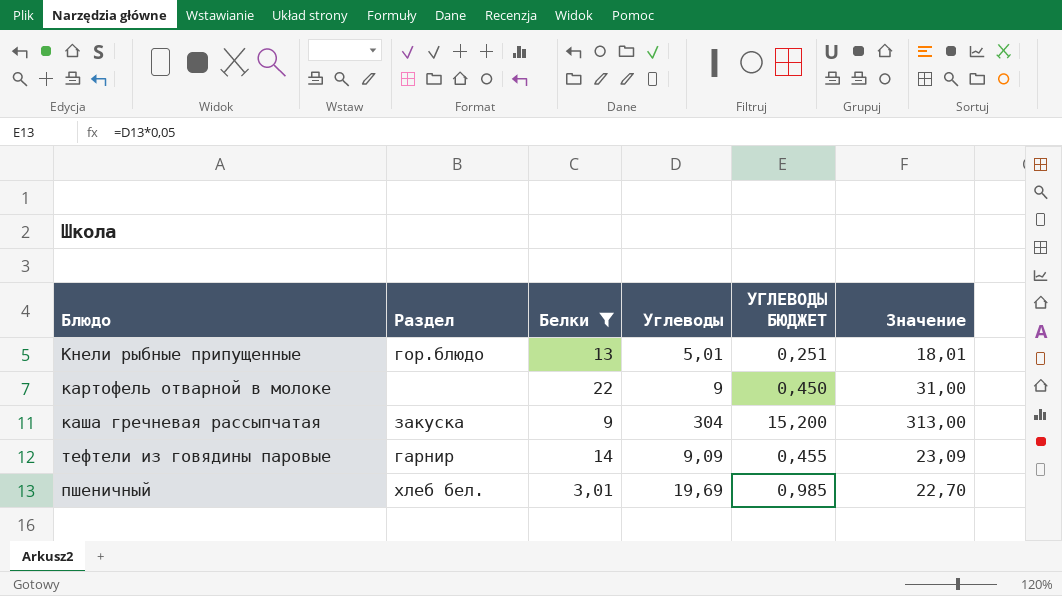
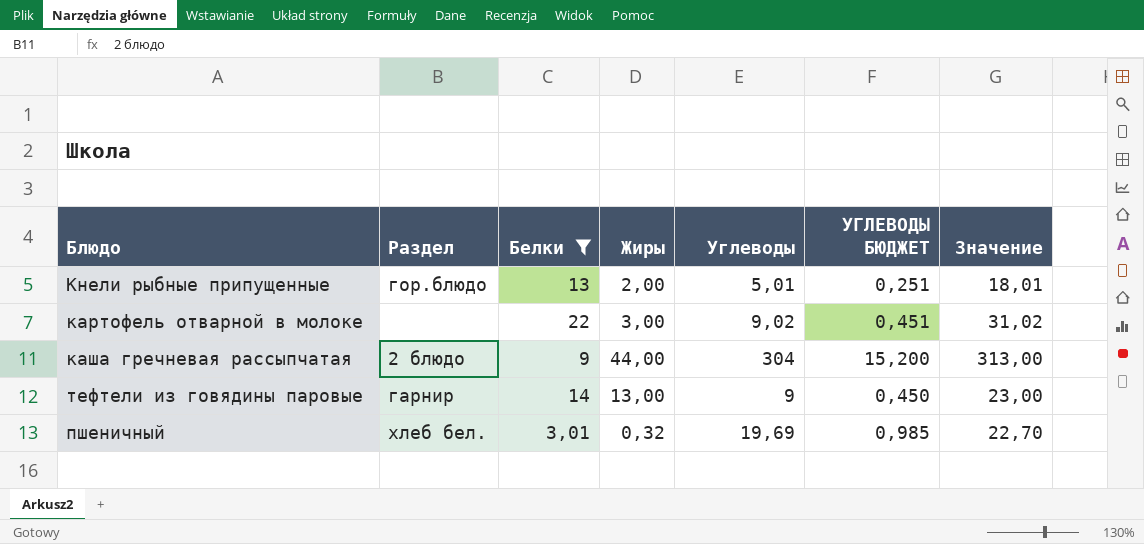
column Жиры | position: none -> 4
картофель отварной в молоке | Углеводы: 9 -> 9,02
картофель отварной в молоке | УГЛЕВОДЫ БЮДЖЕТ: 0,450 -> 0,451
картофель отварной в молоке | Значение: 31,00 -> 31,02
каша гречневая рассыпчатая | Раздел: закуска -> 2 блюдо
тефтели из говядины паровые | Углеводы: 9,09 -> 9
тефтели из говядины паровые | УГЛЕВОДЫ БЮДЖЕТ: 0,455 -> 0,450
тефтели из говядины паровые | Значение: 23,09 -> 23,00

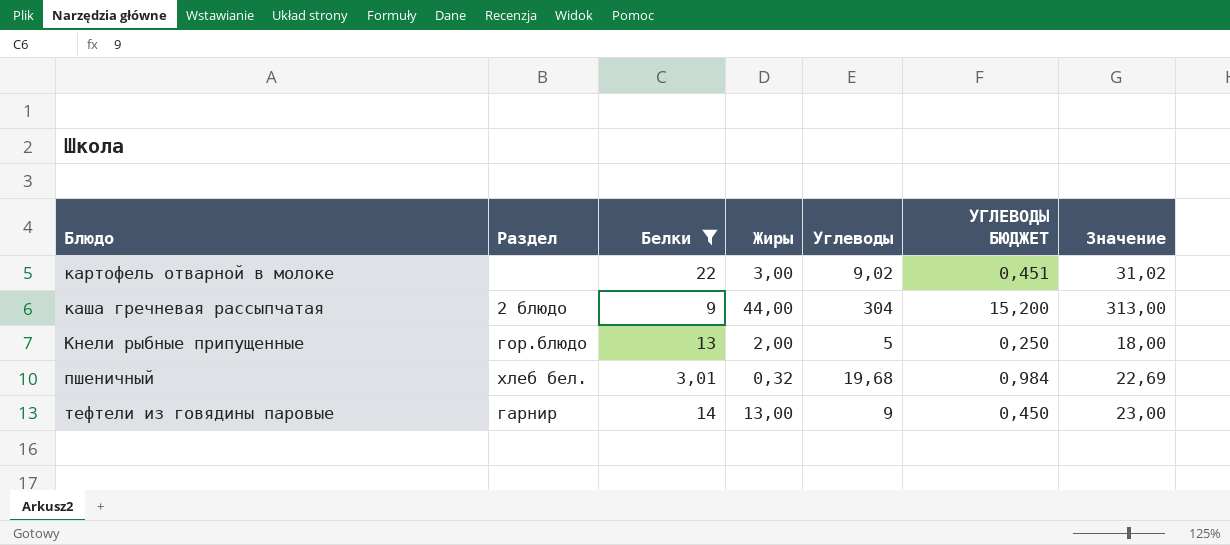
row order: none -> Блюдо ascending
Кнели рыбные припущенные | Углеводы: 5,01 -> 5
Кнели рыбные припущенные | УГЛЕВОДЫ БЮДЖЕТ: 0,251 -> 0,250
Кнели рыбные припущенные | Значение: 18,01 -> 18,00
пшеничный | Углеводы: 19,69 -> 19,68
пшеничный | УГЛЕВОДЫ БЮДЖЕТ: 0,985 -> 0,984
пшеничный | Значение: 22,70 -> 22,69

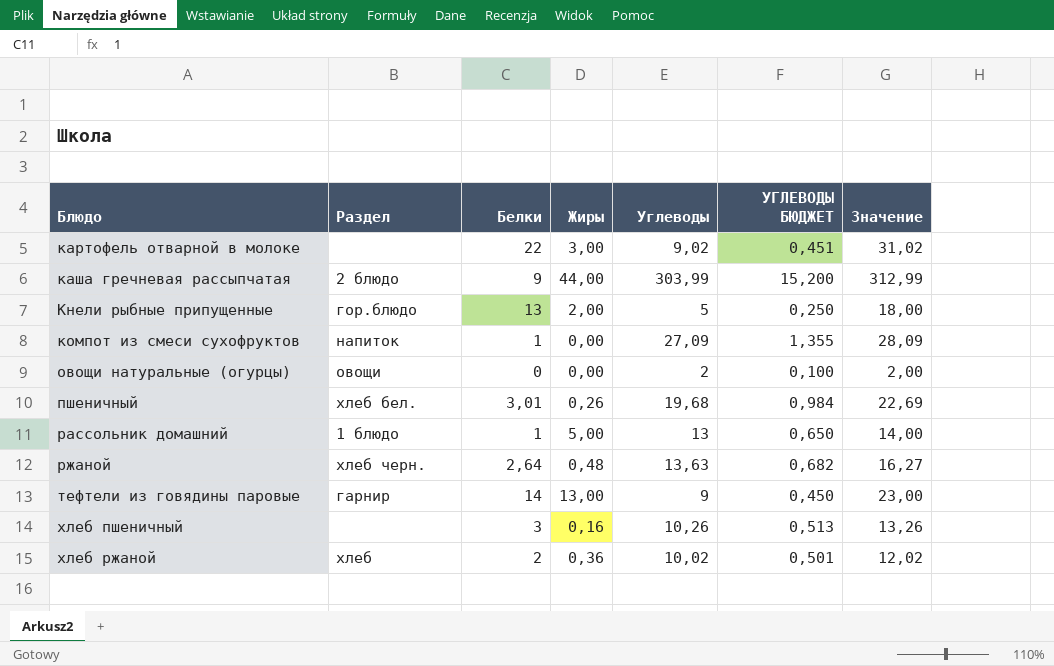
filter: Белки >= 3,01 -> none
каша гречневая рассыпчатая | Углеводы: 304 -> 303,99
каша гречневая рассыпчатая | Значение: 313,00 -> 312,99
пшеничный | Жиры: 0,32 -> 0,26

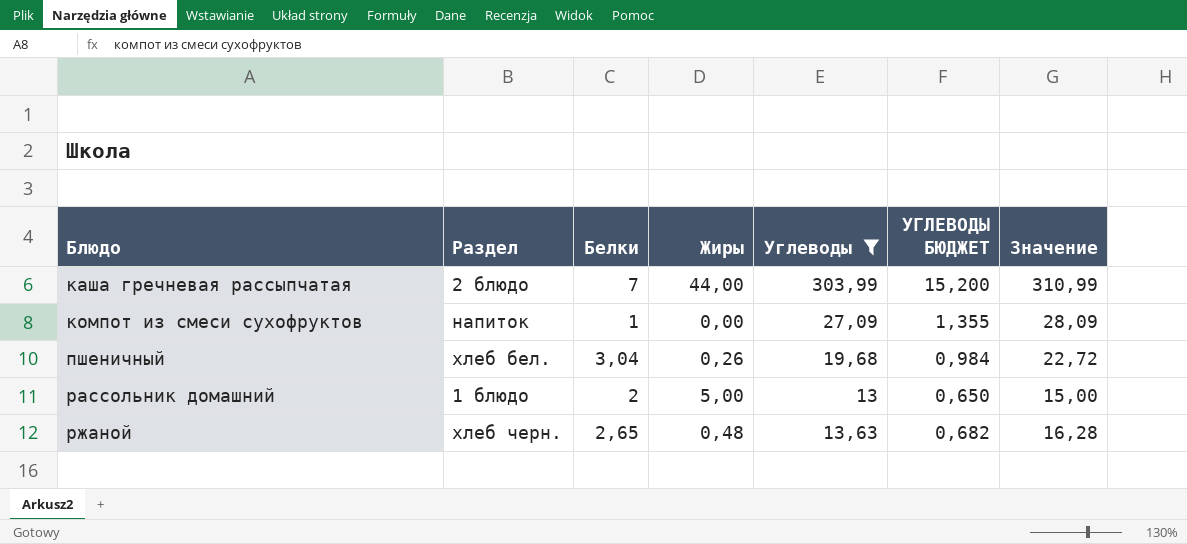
filter: none -> Углеводы >= 13
каша гречневая рассыпчатая | Белки: 9 -> 7
каша гречневая рассыпчатая | Значение: 312,99 -> 310,99
пшеничный | Белки: 3,01 -> 3,04
пшеничный | Значение: 22,69 -> 22,72
рассольник домашний | Белки: 1 -> 2
рассольник домашний | Значение: 14,00 -> 15,00
ржаной | Белки: 2,64 -> 2,65
ржаной | Значение: 16,27 -> 16,28

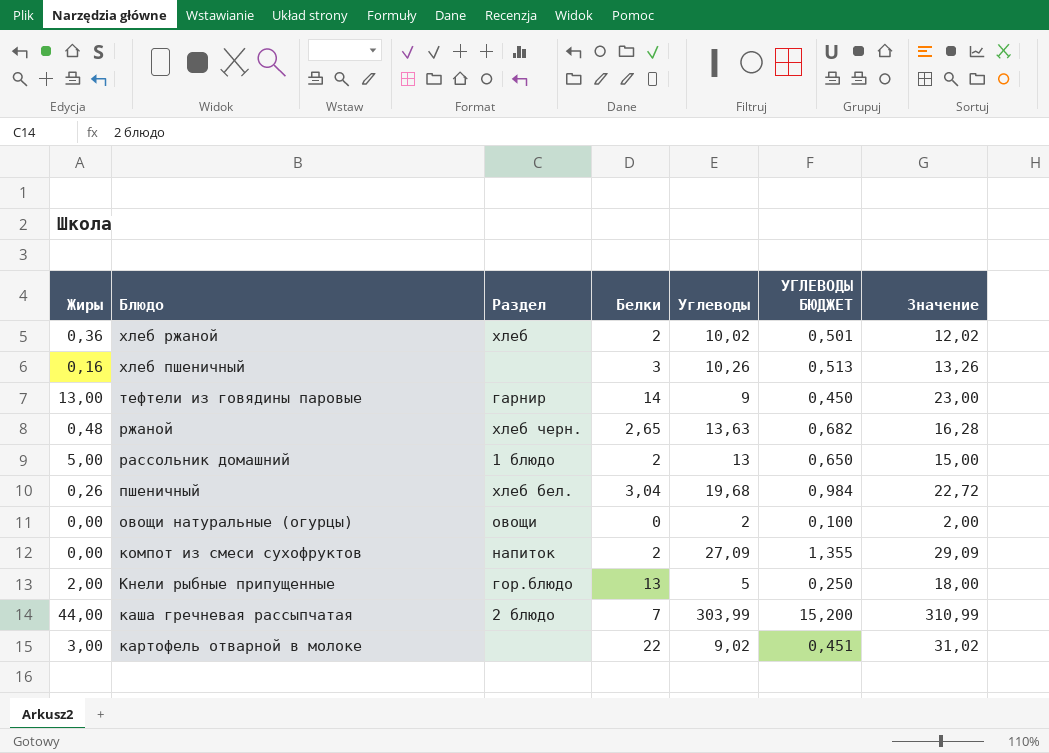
filter: Углеводы >= 13 -> none
row order: Блюдо ascending -> Блюдо descending
column Жиры | position: 4 -> 1
компот из смеси сухофруктов | Белки: 1 -> 2
компот из смеси сухофруктов | Значение: 28,09 -> 29,09

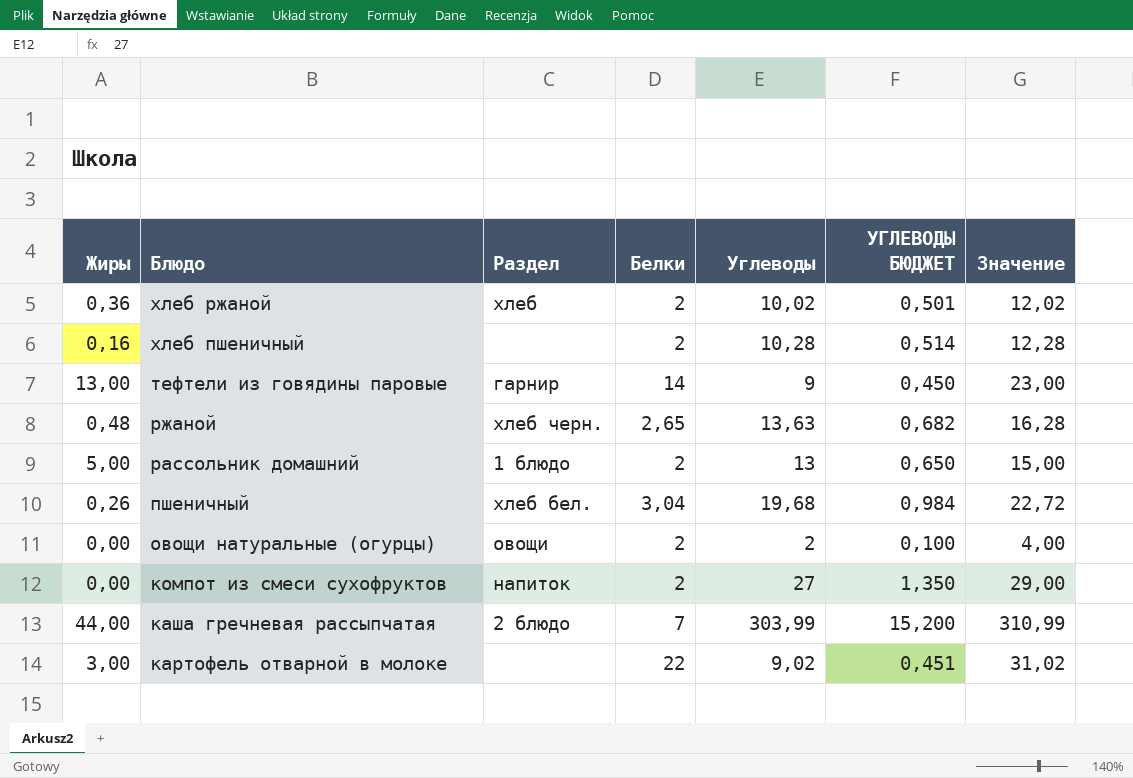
row Кнели рыбные припущенные: 2,00 | гор.блюдо | 13 | 5 | 0,250 | 18,00 -> none
хлеб пшеничный | Белки: 3 -> 2
хлеб пшеничный | Углеводы: 10,26 -> 10,28
хлеб пшеничный | УГЛЕВОДЫ БЮДЖЕТ: 0,513 -> 0,514
хлеб пшеничный | Значение: 13,26 -> 12,28
овощи натуральные (огурцы) | Белки: 0 -> 2
овощи натуральные (огурцы) | Значение: 2,00 -> 4,00
компот из смеси сухофруктов | Углеводы: 27,09 -> 27
компот из смеси сухофруктов | УГЛЕВОДЫ БЮДЖЕТ: 1,355 -> 1,350
компот из смеси сухофруктов | Значение: 29,09 -> 29,00

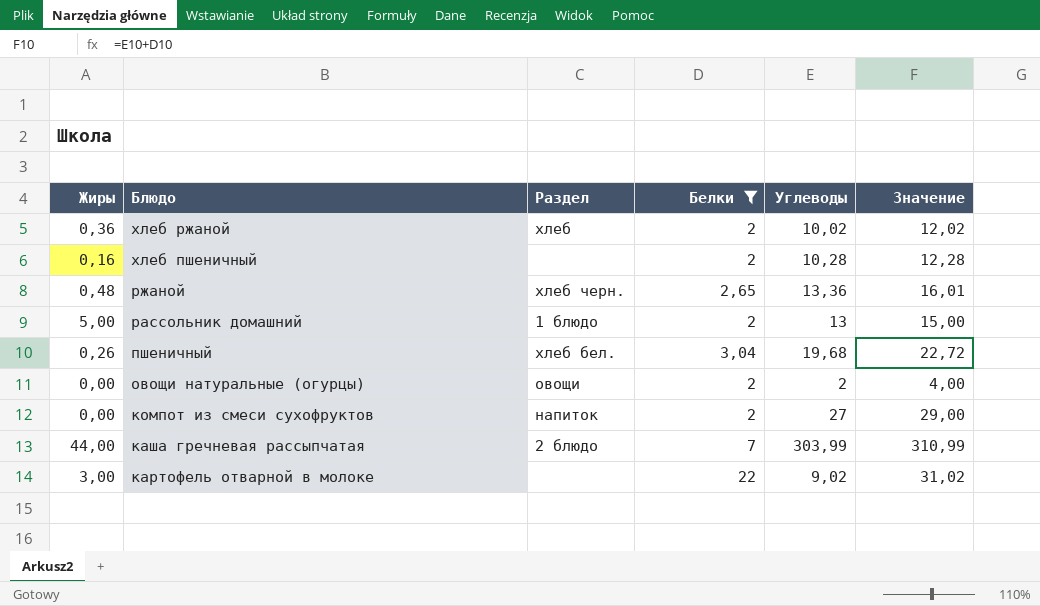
filter: none -> Белки != 14
column УГЛЕВОДЫ БЮДЖЕТ | formula: [Углеводы] * 0,05 -> none
ржаной | Углеводы: 13,63 -> 13,36
ржаной | Значение: 16,28 -> 16,01

